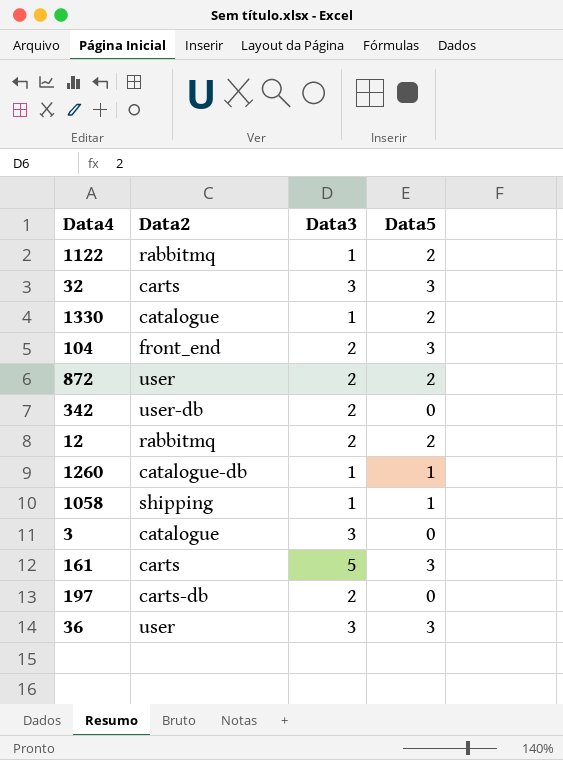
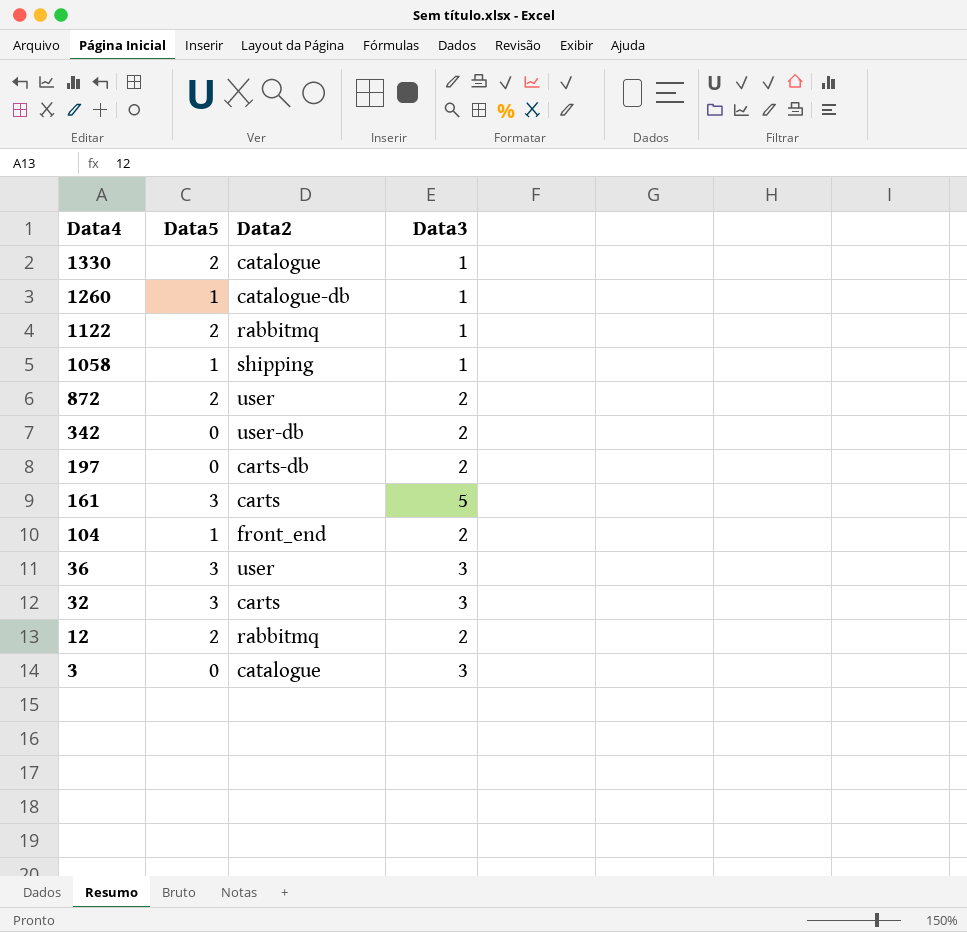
row order: none -> Data4 descending
column Data5 | position: 4 -> 2
104 | Data5: 3 -> 1

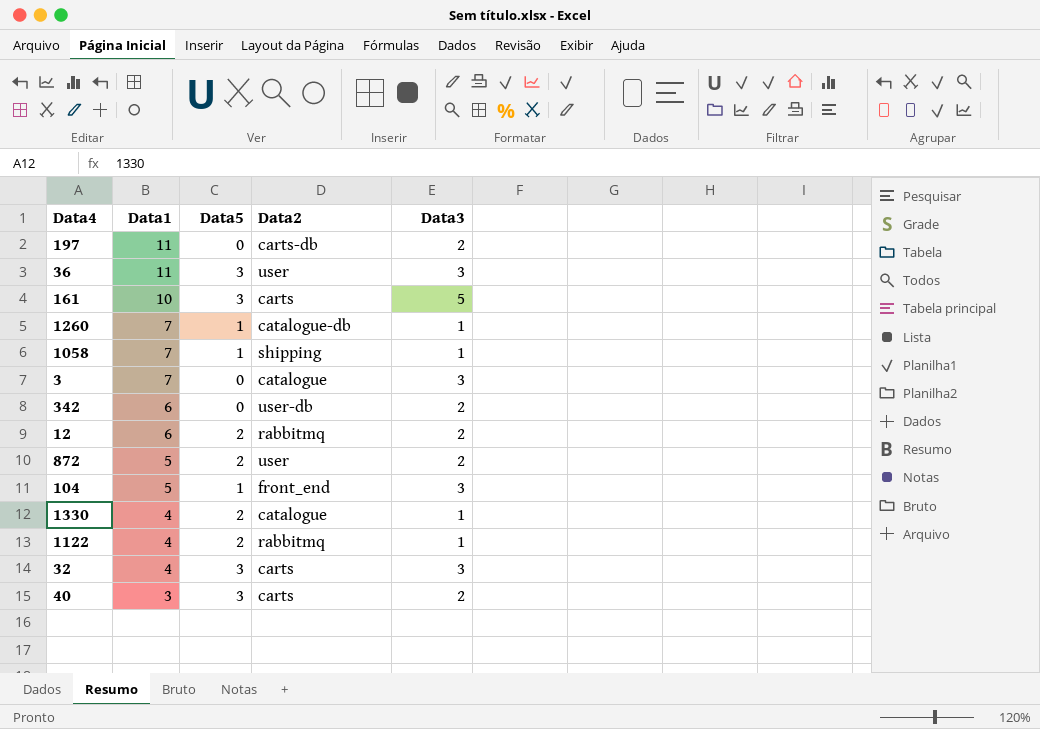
row order: Data4 descending -> Data1 descending
column Data1 | position: none -> 2
104 | Data3: 2 -> 3
row 40: none -> 3 | 3 | carts | 2

